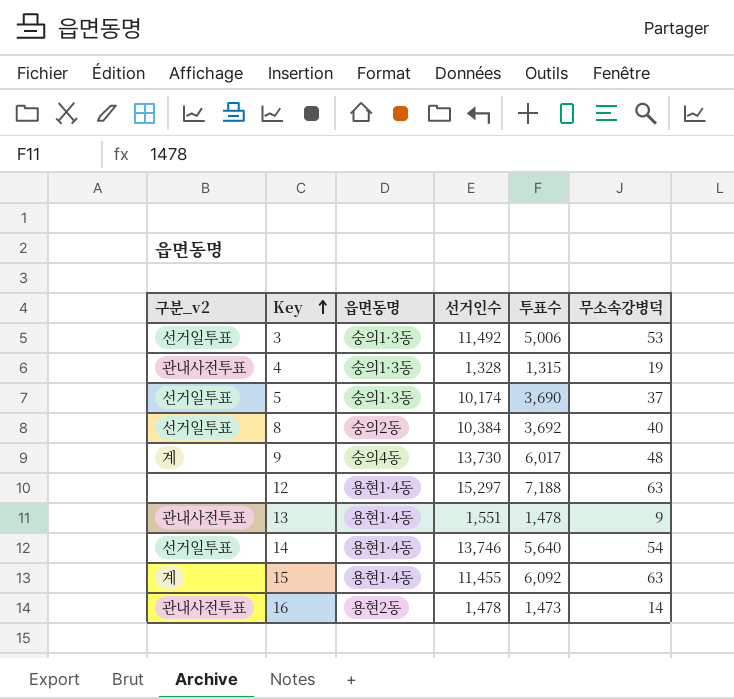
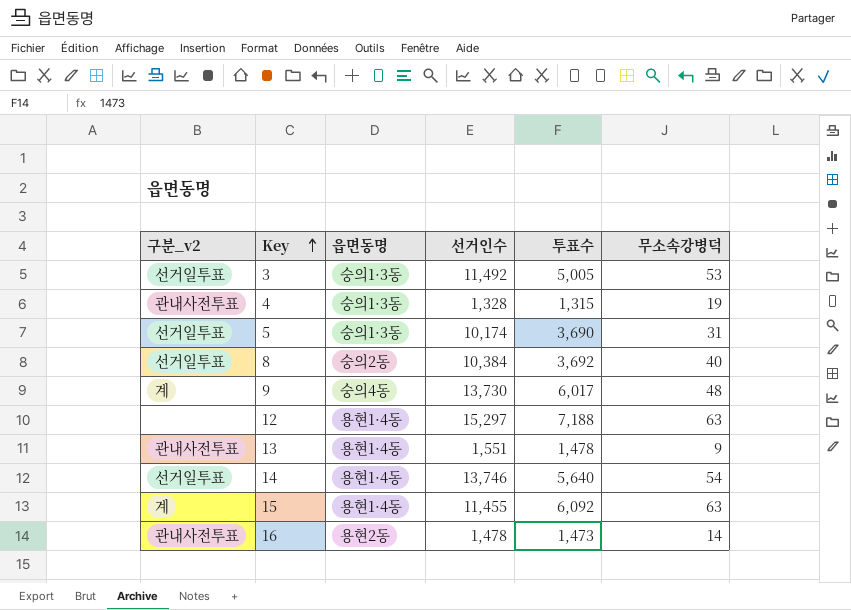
3 | 투표수: 5,006 -> 5,005
5 | 무소속강병덕: 37 -> 31

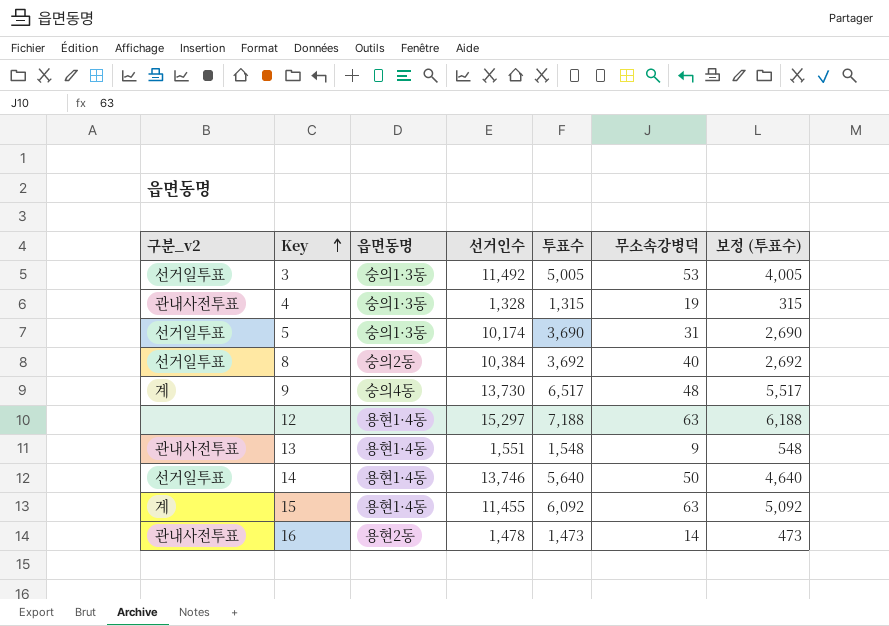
column 보정 (투표수) | formula: none -> [투표수] - 1000
9 | 투표수: 6,017 -> 6,517
13 | 투표수: 1,478 -> 1,548
14 | 무소속강병덕: 54 -> 50

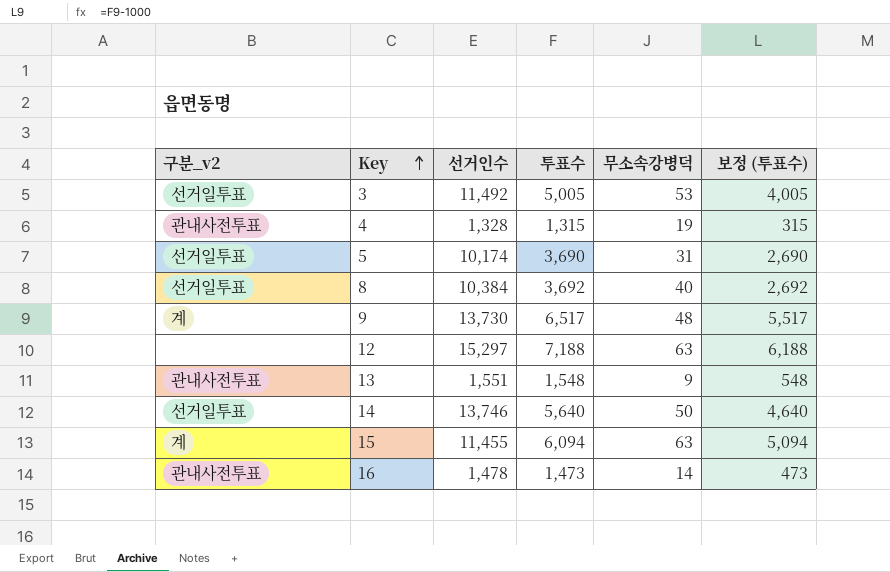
column 읍면동명 | position: 3 -> none
15 | 투표수: 6,092 -> 6,094
15 | 보정 (투표수): 5,092 -> 5,094

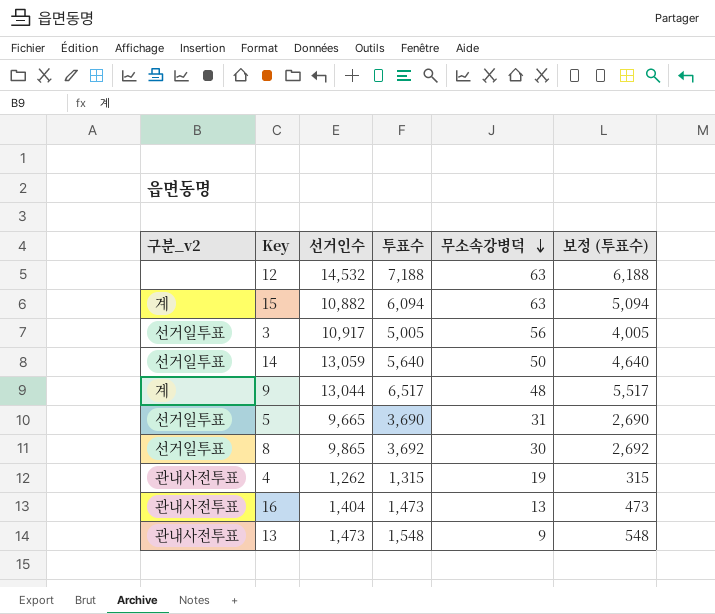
row order: Key ascending -> 무소속강병덕 descending
12 | 선거인수: 15,297 -> 14,532
15 | 선거인수: 11,455 -> 10,882
3 | 선거인수: 11,492 -> 10,917
3 | 무소속강병덕: 53 -> 56
14 | 선거인수: 13,746 -> 13,059
9 | 선거인수: 13,730 -> 13,044
5 | 선거인수: 10,174 -> 9,665
8 | 선거인수: 10,384 -> 9,865
8 | 무소속강병덕: 40 -> 30
4 | 선거인수: 1,328 -> 1,262
16 | 선거인수: 1,478 -> 1,404
16 | 무소속강병덕: 14 -> 13
13 | 선거인수: 1,551 -> 1,473

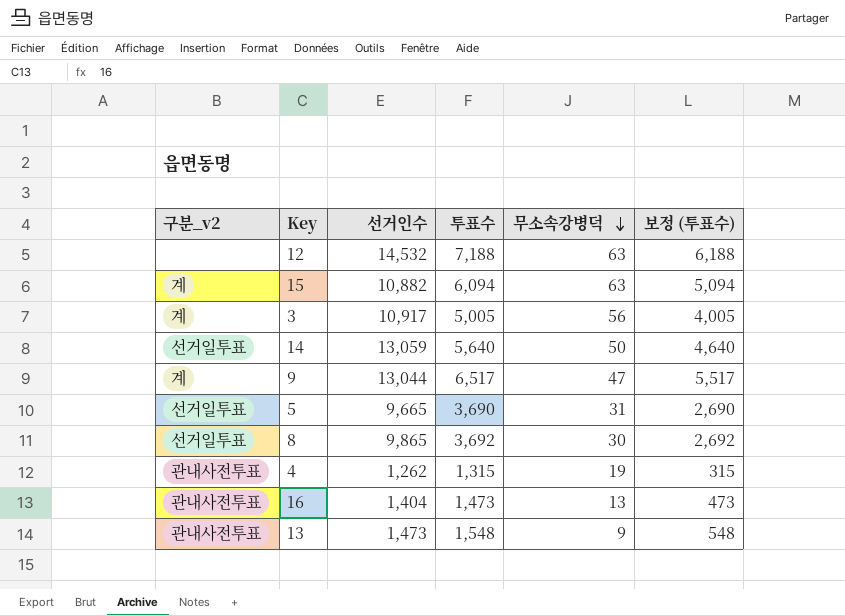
3 | 구분_v2: 선거일투표 -> 계
9 | 무소속강병덕: 48 -> 47

